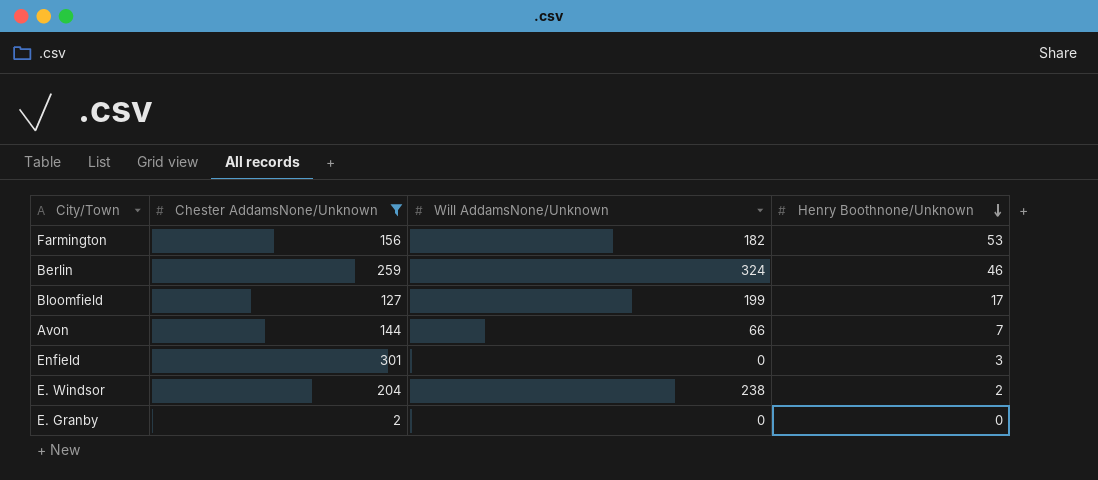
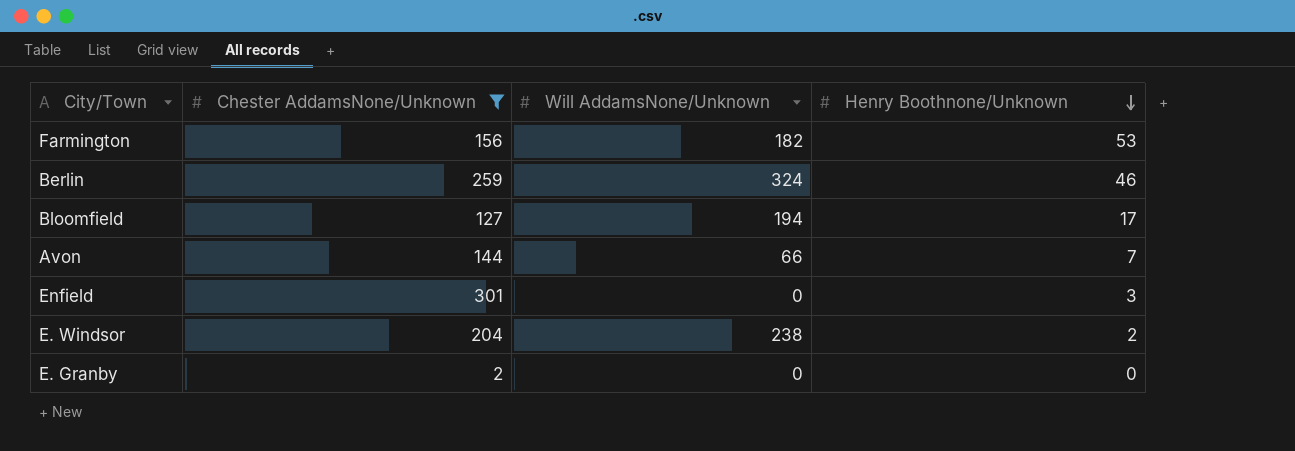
Bloomfield | Will AddamsNone/Unknown: 199 -> 194

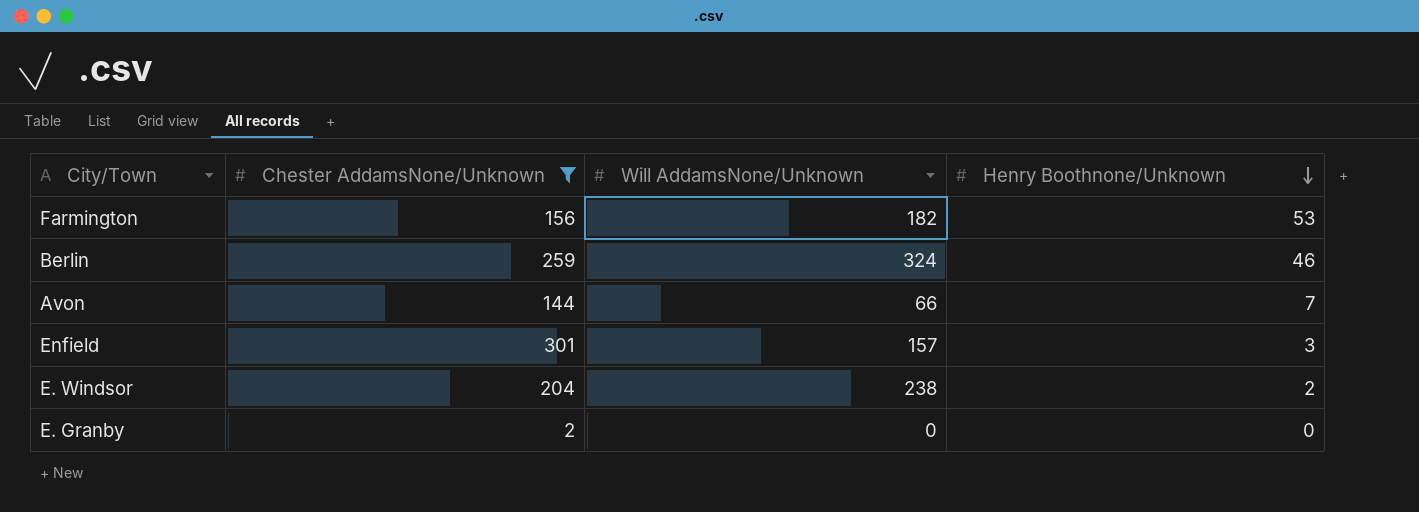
row Bloomfield: 127 | 194 | 17 -> none
Enfield | Will AddamsNone/Unknown: 0 -> 157

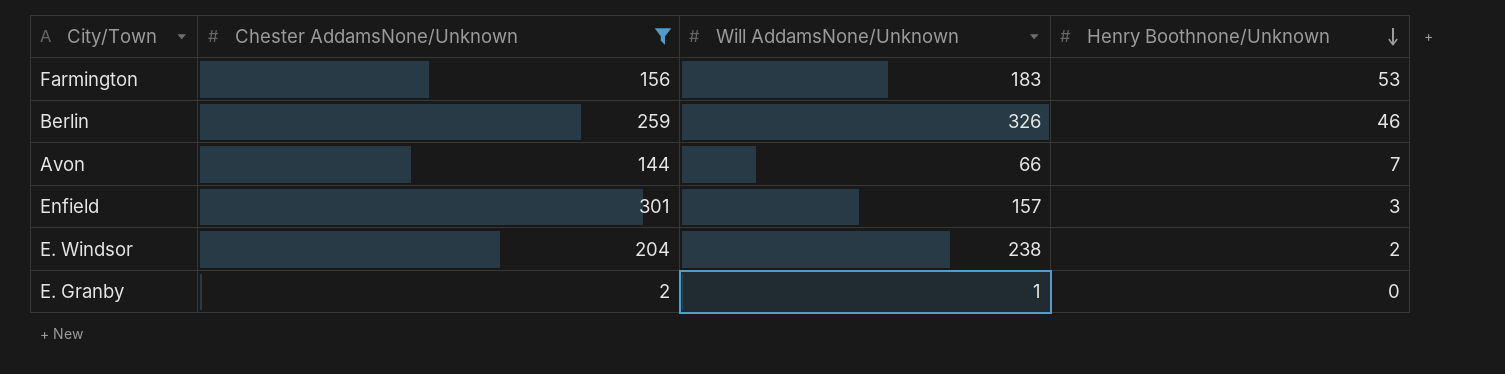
Farmington | Will AddamsNone/Unknown: 182 -> 183
Berlin | Will AddamsNone/Unknown: 324 -> 326
E. Granby | Will AddamsNone/Unknown: 0 -> 1

